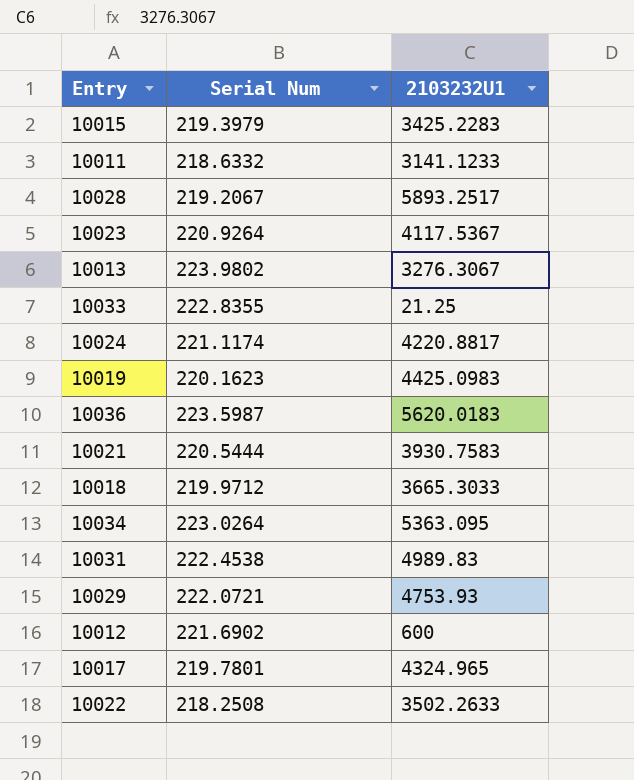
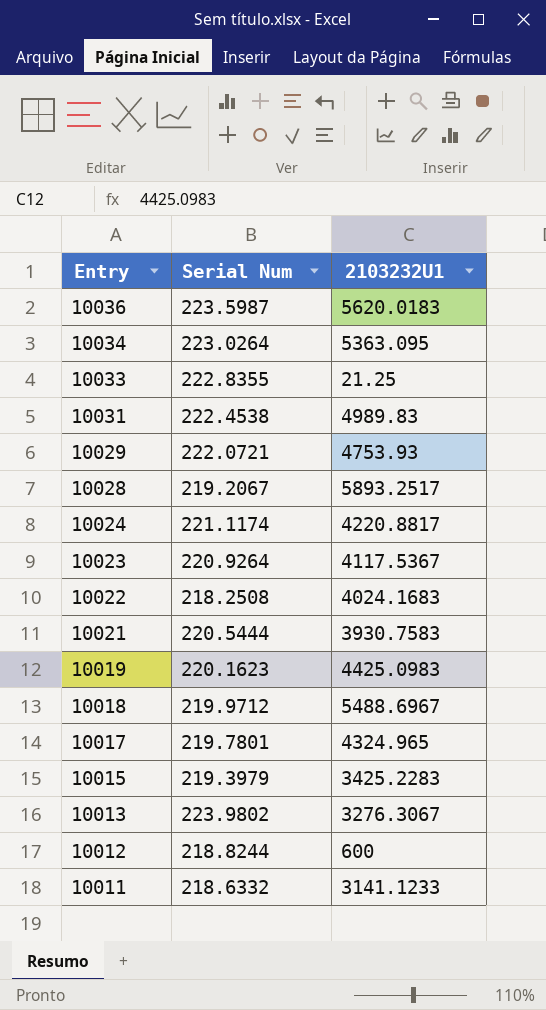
row order: none -> Entry descending
10022 | 2103232U1: 3502.2633 -> 4024.1683
10018 | 2103232U1: 3665.3033 -> 5488.6967
10012 | Serial Num: 221.6902 -> 218.8244

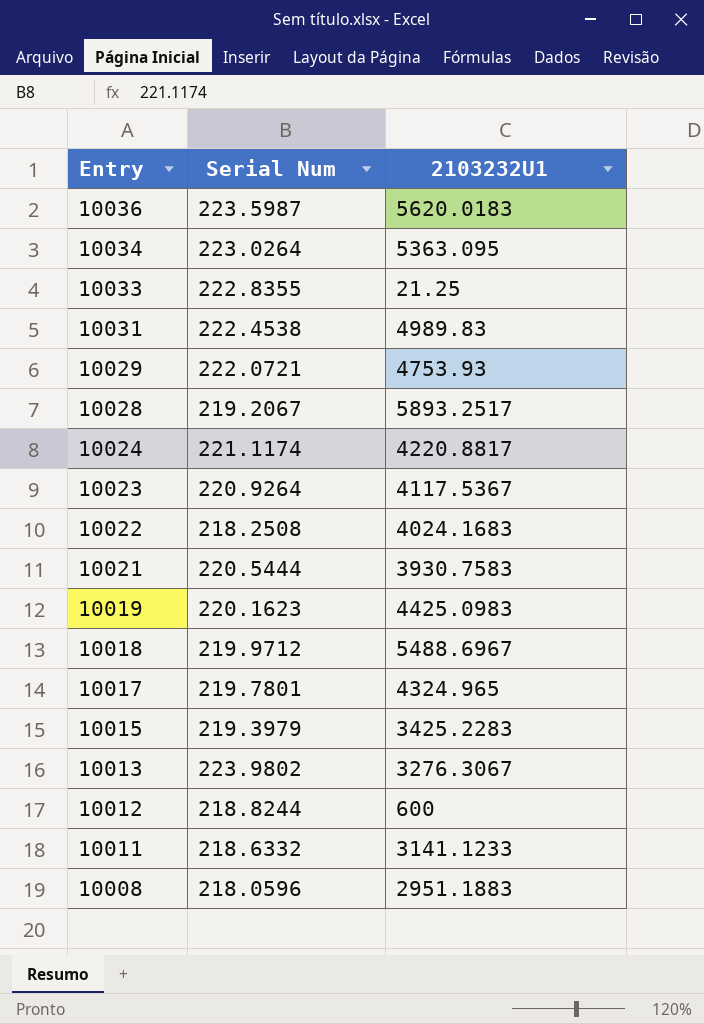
row 10008: none -> 218.0596 | 2951.1883

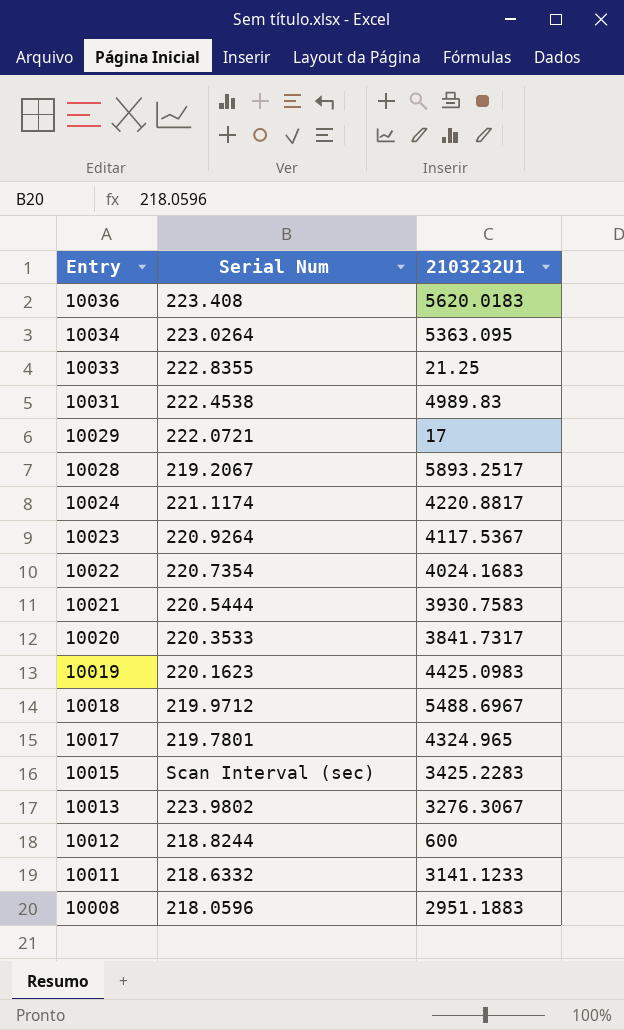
10036 | Serial Num: 223.5987 -> 223.408
10029 | 2103232U1: 4753.93 -> 17
10022 | Serial Num: 218.2508 -> 220.7354
row 10020: none -> 220.3533 | 3841.7317
10015 | Serial Num: 219.3979 -> Scan Interval (sec)

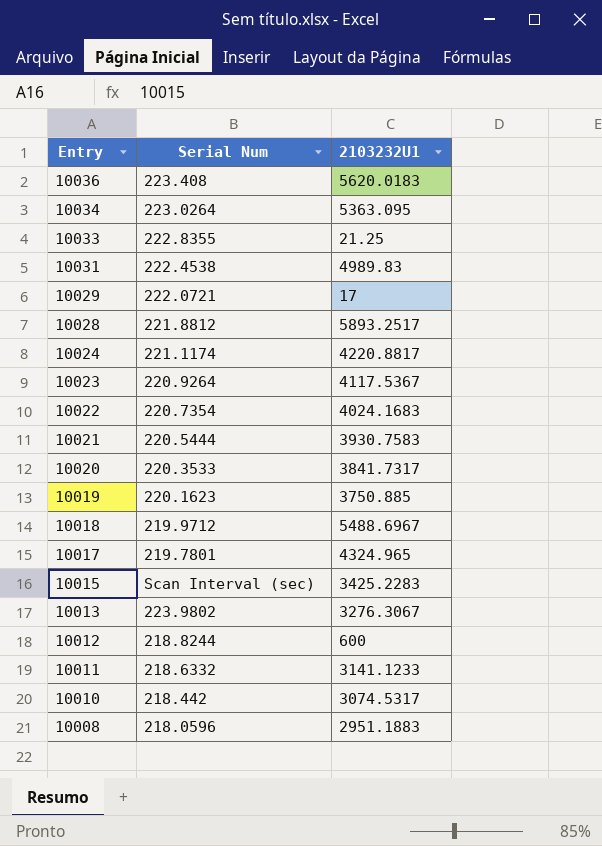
10028 | Serial Num: 219.2067 -> 221.8812
10019 | 2103232U1: 4425.0983 -> 3750.885
row 10010: none -> 218.442 | 3074.5317

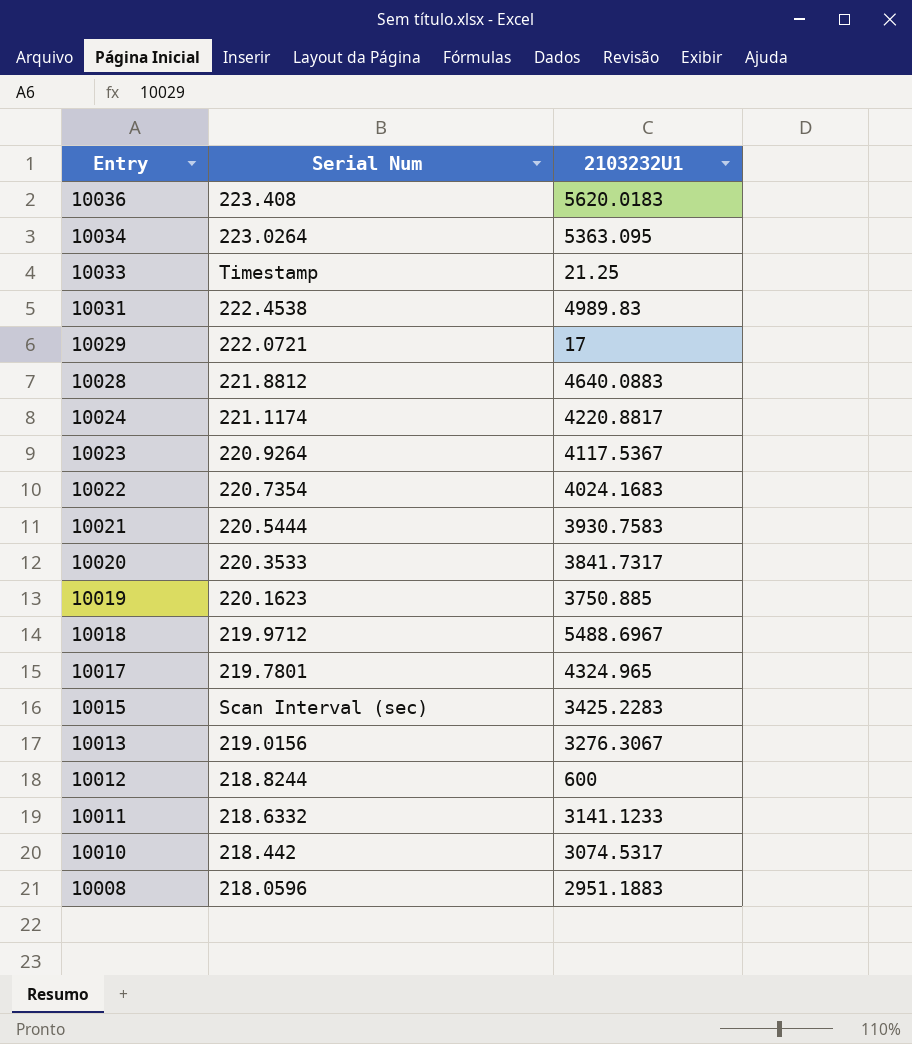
10033 | Serial Num: 222.8355 -> Timestamp
10028 | 2103232U1: 5893.2517 -> 4640.0883
10013 | Serial Num: 223.9802 -> 219.0156

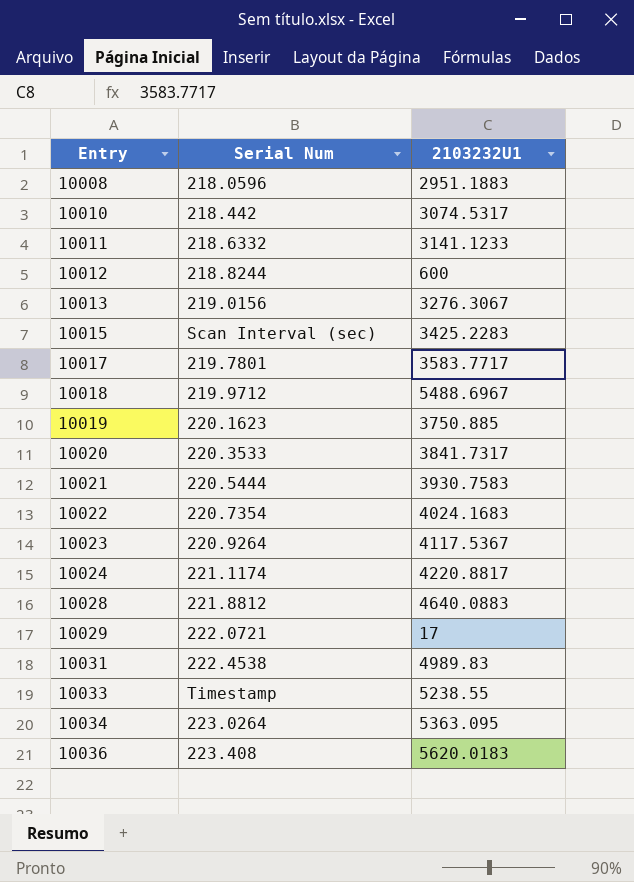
row order: Entry descending -> Entry ascending
10017 | 2103232U1: 4324.965 -> 3583.7717
10033 | 2103232U1: 21.25 -> 5238.55

